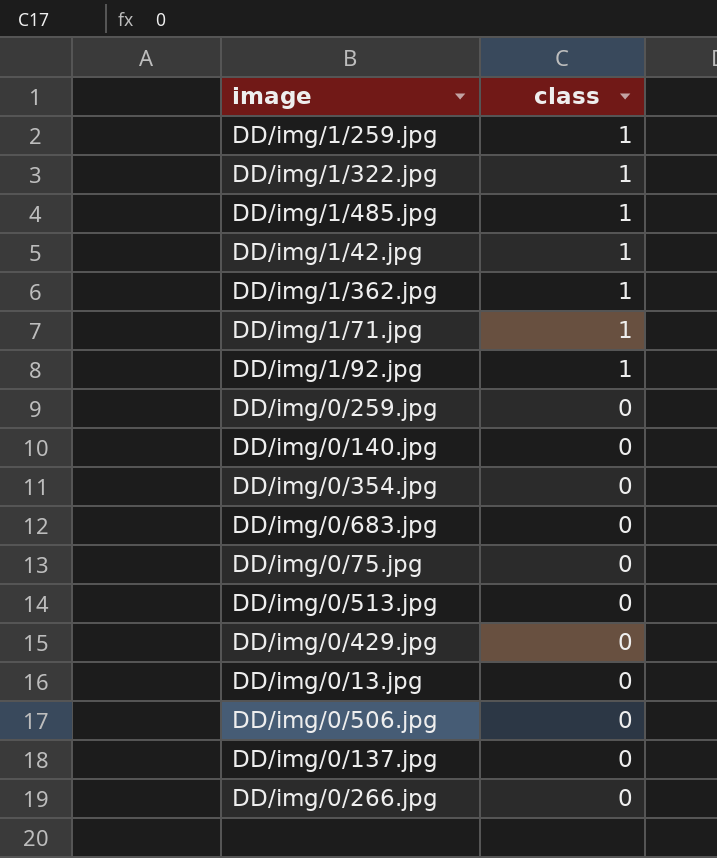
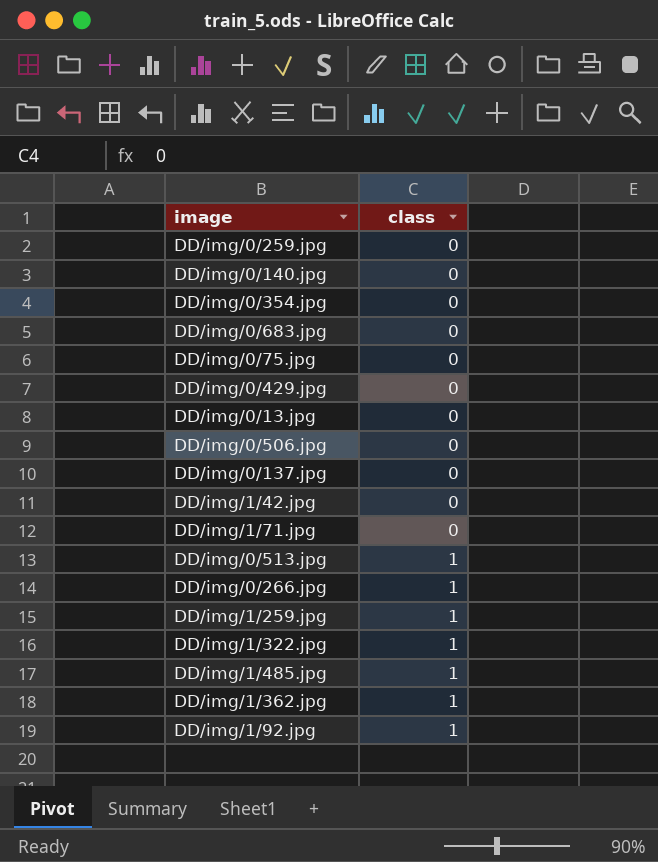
row order: class descending -> class ascending
DD/img/1/42.jpg | class: 1 -> 0
DD/img/1/71.jpg | class: 1 -> 0
DD/img/0/513.jpg | class: 0 -> 1
DD/img/0/266.jpg | class: 0 -> 1

